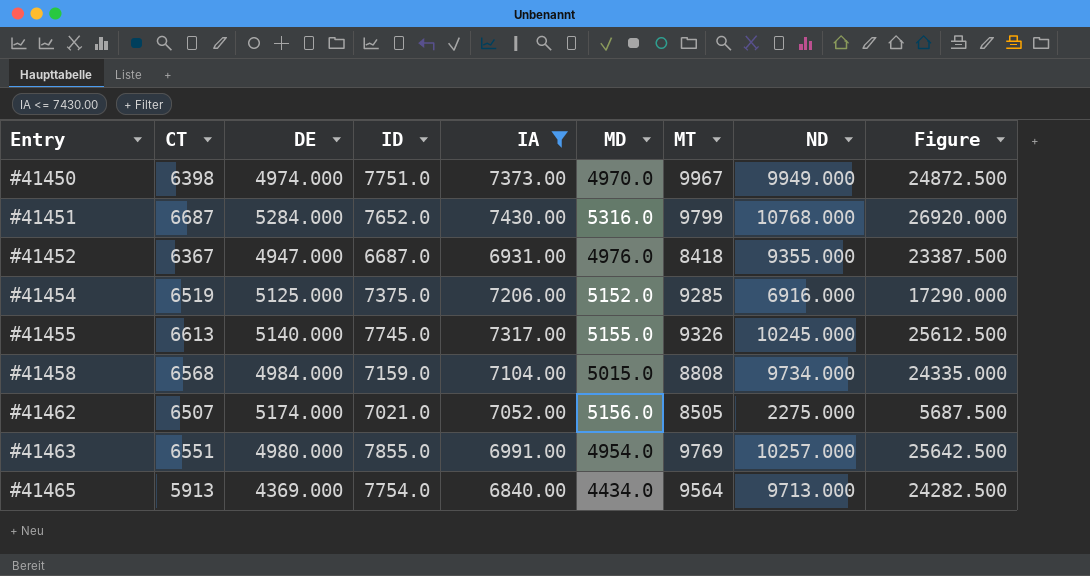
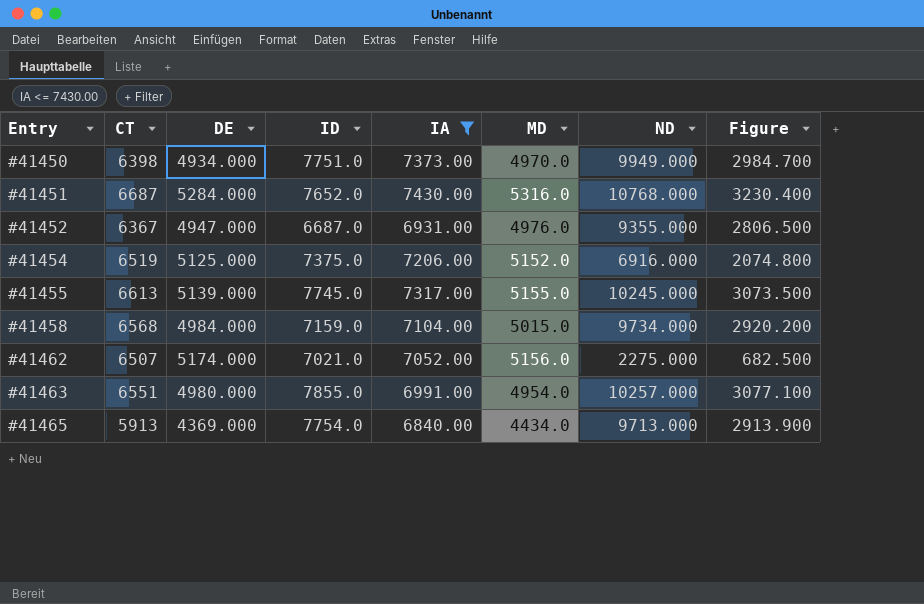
column MT | position: 7 -> none
column Figure | formula: [ND] * 2.5 -> [ND] * 0.3
#41450 | DE: 4974.000 -> 4934.000
#41455 | DE: 5140.000 -> 5139.000

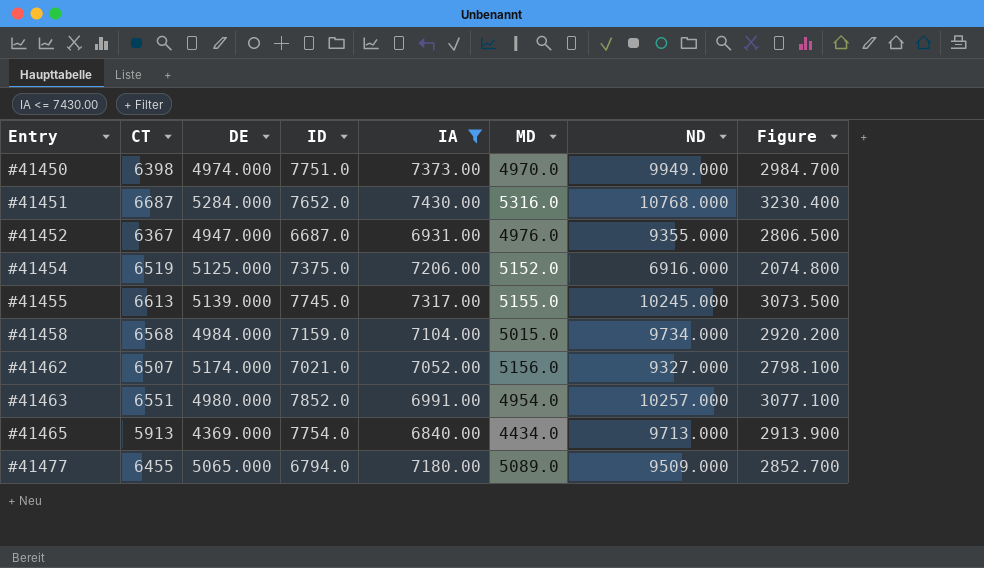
#41450 | DE: 4934.000 -> 4974.000
#41462 | ND: 2275.000 -> 9327.000
#41462 | Figure: 682.500 -> 2798.100
#41463 | ID: 7855.0 -> 7852.0
row #41477: none -> 6455 | 5065.000 | 6794.0 | 7180.00 | 5089.0 | 9509.000 | 2852.700

